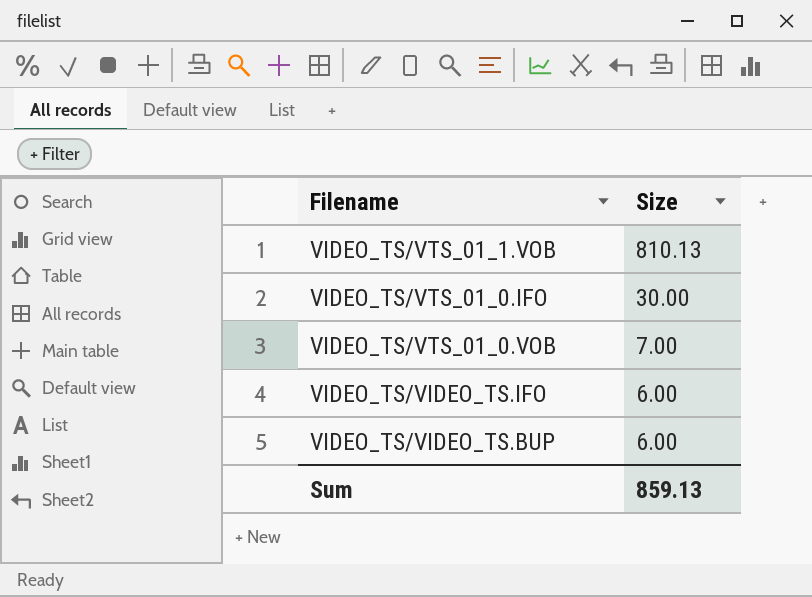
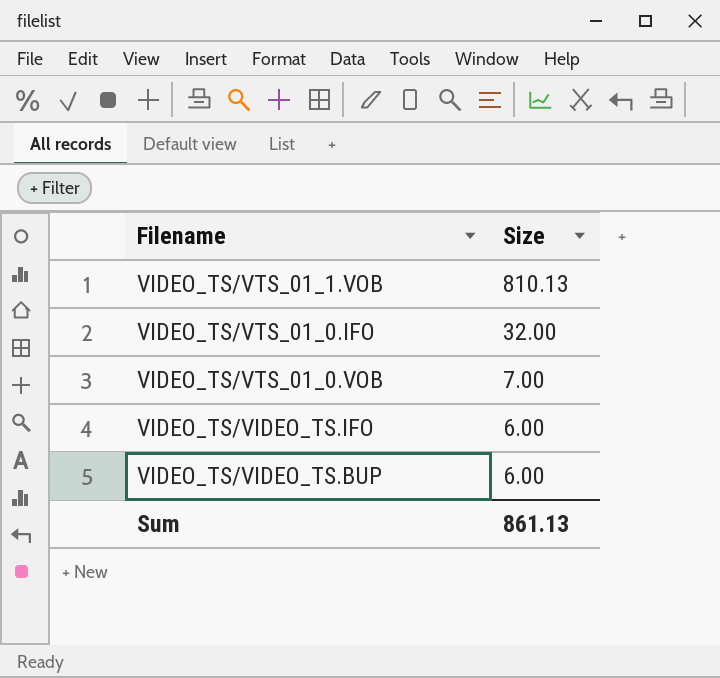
VIDEO_TS/VTS_01_0.IFO | Size: 30.00 -> 32.00
Sum | Size: 859.13 -> 861.13

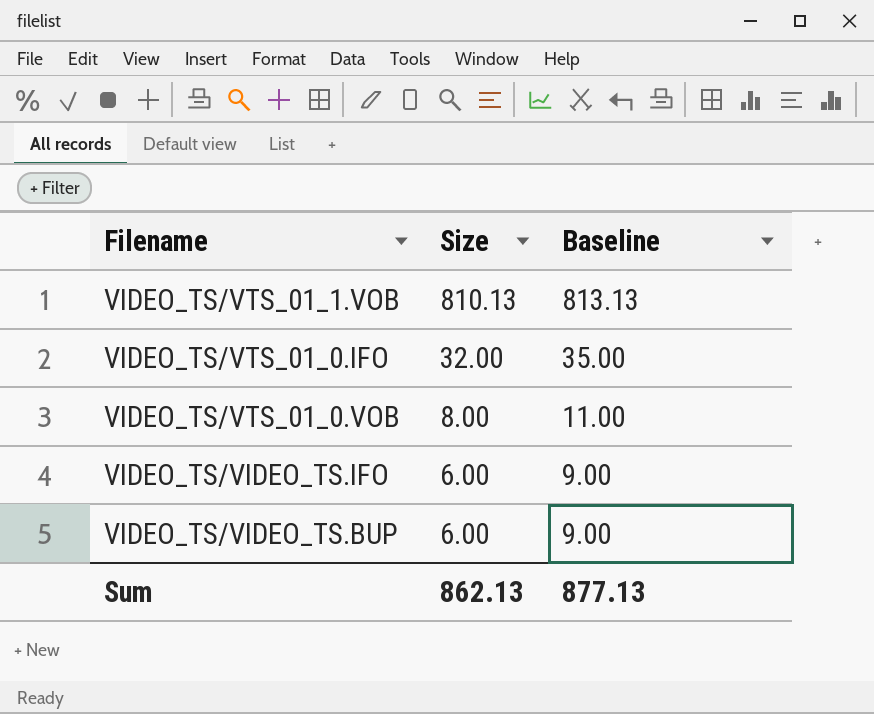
column Baseline | formula: none -> [Size] + 3
VIDEO_TS/VTS_01_0.VOB | Size: 7.00 -> 8.00
Sum | Size: 861.13 -> 862.13

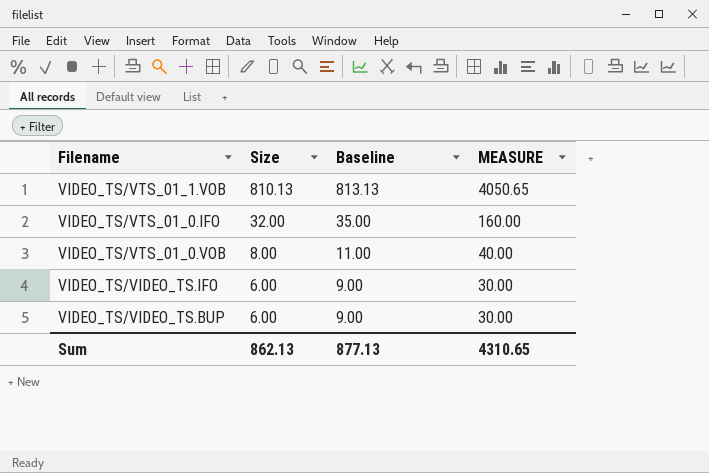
column MEASURE | formula: none -> [Size] * 5

